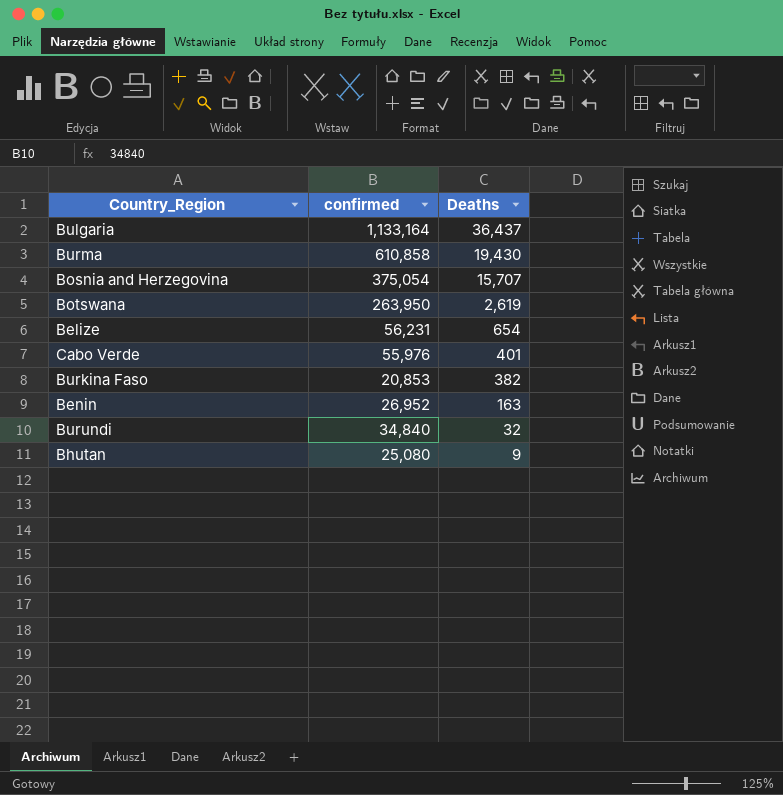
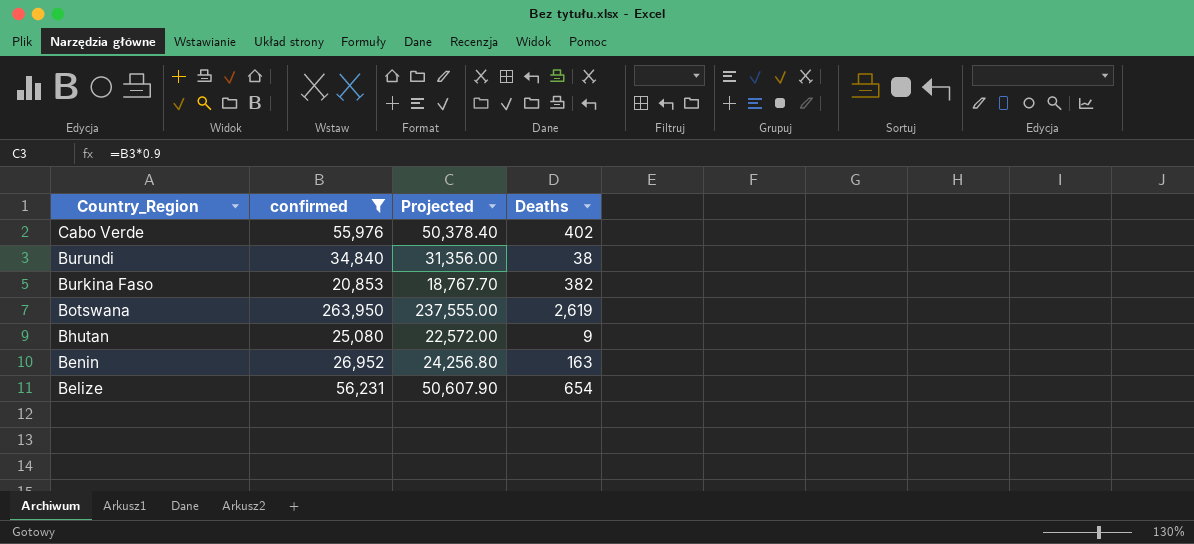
filter: none -> confirmed <= 263,950
row order: Deaths descending -> Country_Region descending
column Projected | formula: none -> [confirmed] * 0.9
Cabo Verde | Deaths: 401 -> 402
Burundi | Deaths: 32 -> 38

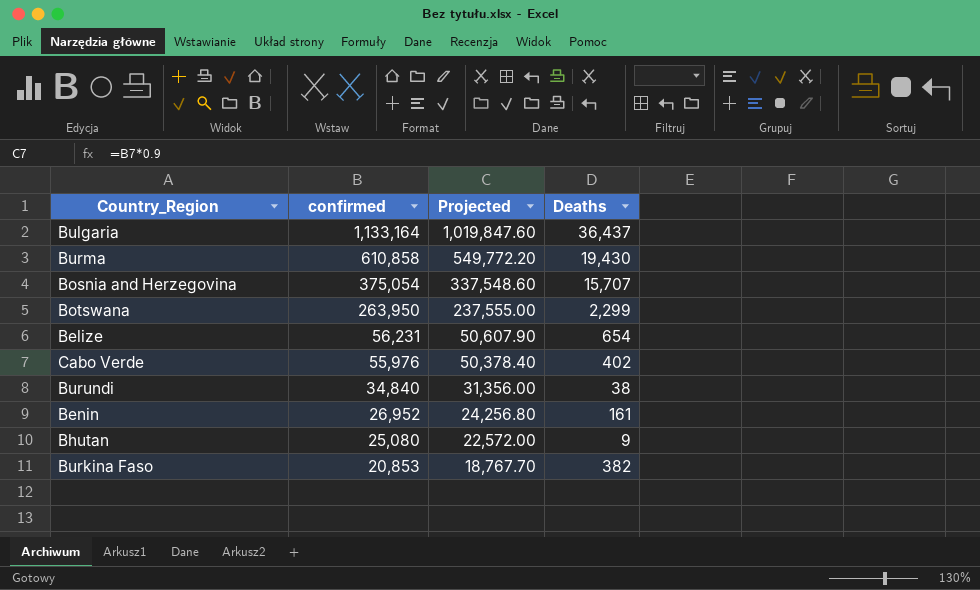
filter: confirmed <= 263,950 -> none
row order: Country_Region descending -> confirmed descending
Botswana | Deaths: 2,619 -> 2,299
Benin | Deaths: 163 -> 161

